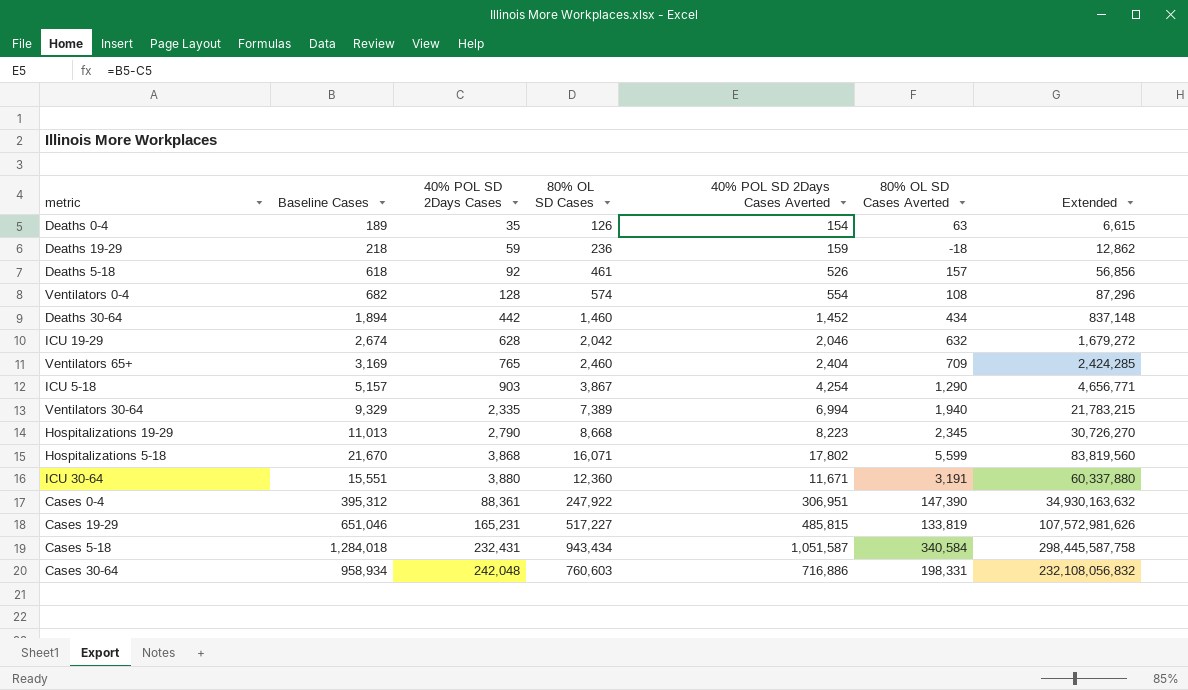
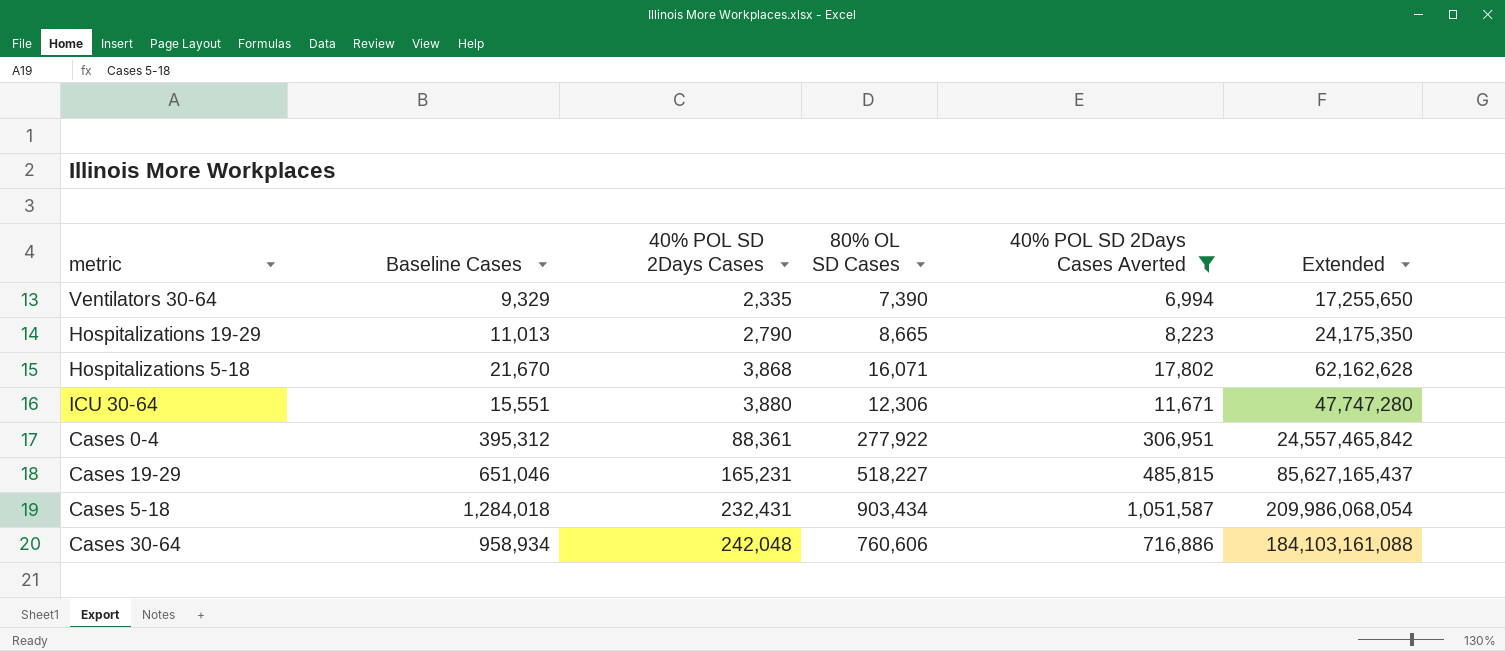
filter: none -> 40% POL SD 2Days Cases Averted >= 6,994
column 80% OL SD Cases Averted | formula: [Baseline Cases] - [80% OL SD Cases] -> none
column Extended | formula: [Baseline Cases] * [40% POL SD 2Days Cases] -> [40% POL SD 2Days Cases] * [80% OL SD Cases]
Ventilators 30-64 | 80% OL SD Cases: 7,389 -> 7,390
Hospitalizations 19-29 | 80% OL SD Cases: 8,668 -> 8,665
ICU 30-64 | 80% OL SD Cases: 12,360 -> 12,306
Cases 0-4 | 80% OL SD Cases: 247,922 -> 277,922
Cases 19-29 | 80% OL SD Cases: 517,227 -> 518,227
Cases 5-18 | 80% OL SD Cases: 943,434 -> 903,434
Cases 30-64 | 80% OL SD Cases: 760,603 -> 760,606

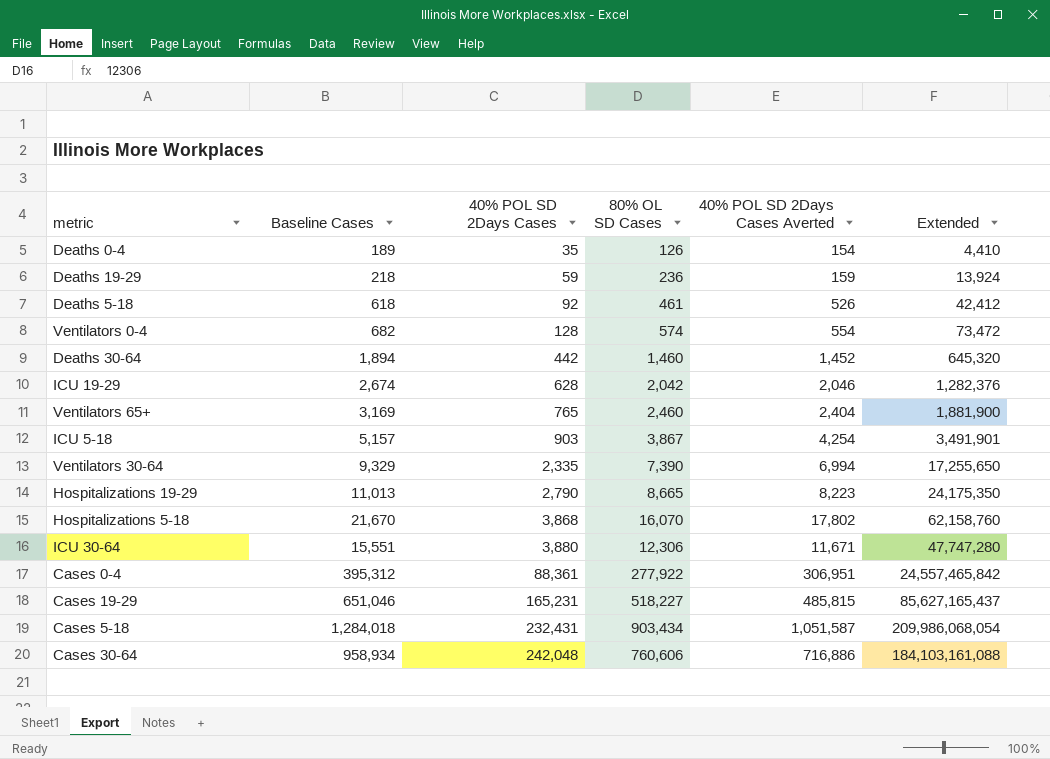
filter: 40% POL SD 2Days Cases Averted >= 6,994 -> none
Hospitalizations 5-18 | 80% OL SD Cases: 16,071 -> 16,070
Hospitalizations 5-18 | Extended: 62,162,628 -> 62,158,760

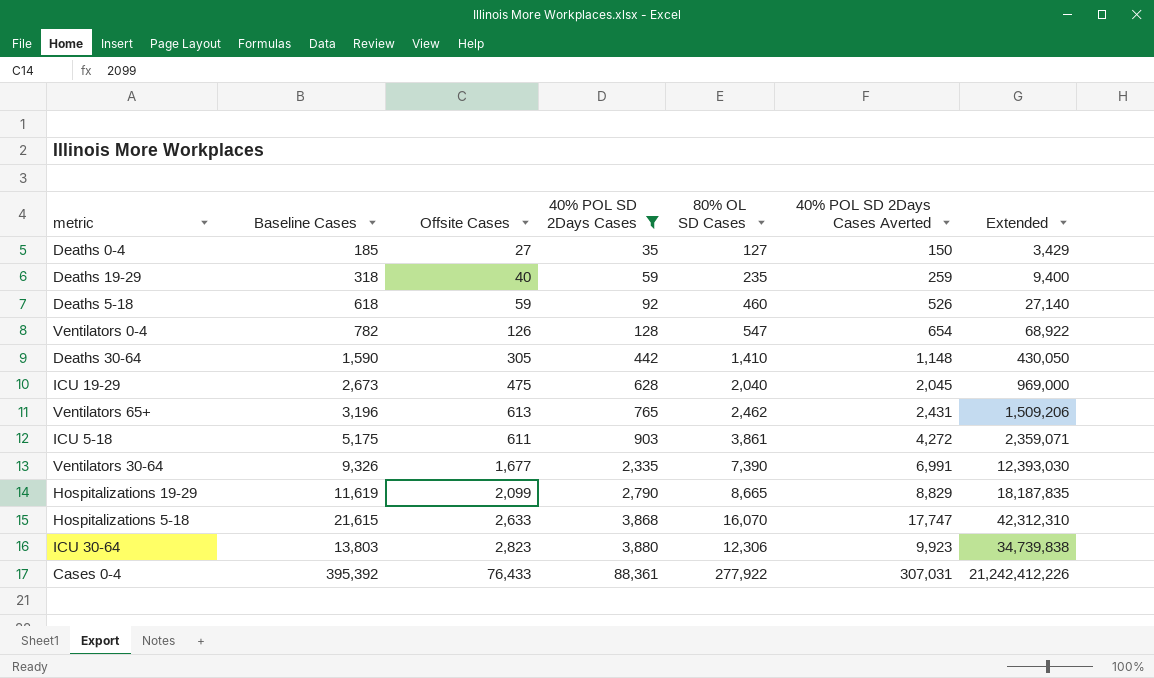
filter: none -> 40% POL SD 2Days Cases <= 88,361
column Offsite Cases | position: none -> 3
column Extended | formula: [40% POL SD 2Days Cases] * [80% OL SD Cases] -> [Offsite Cases] * [80% OL SD Cases]
Deaths 0-4 | Baseline Cases: 189 -> 185
Deaths 0-4 | 80% OL SD Cases: 126 -> 127
Deaths 0-4 | 40% POL SD 2Days Cases Averted: 154 -> 150
Deaths 19-29 | Baseline Cases: 218 -> 318
Deaths 19-29 | 80% OL SD Cases: 236 -> 235
Deaths 19-29 | 40% POL SD 2Days Cases Averted: 159 -> 259
Deaths 5-18 | 80% OL SD Cases: 461 -> 460
Ventilators 0-4 | Baseline Cases: 682 -> 782
Ventilators 0-4 | 80% OL SD Cases: 574 -> 547
Ventilators 0-4 | 40% POL SD 2Days Cases Averted: 554 -> 654
Deaths 30-64 | Baseline Cases: 1,894 -> 1,590
Deaths 30-64 | 80% OL SD Cases: 1,460 -> 1,410
Deaths 30-64 | 40% POL SD 2Days Cases Averted: 1,452 -> 1,148
ICU 19-29 | Baseline Cases: 2,674 -> 2,673
ICU 19-29 | 80% OL SD Cases: 2,042 -> 2,040
ICU 19-29 | 40% POL SD 2Days Cases Averted: 2,046 -> 2,045
Ventilators 65+ | Baseline Cases: 3,169 -> 3,196
Ventilators 65+ | 80% OL SD Cases: 2,460 -> 2,462
Ventilators 65+ | 40% POL SD 2Days Cases Averted: 2,404 -> 2,431
ICU 5-18 | Baseline Cases: 5,157 -> 5,175
ICU 5-18 | 80% OL SD Cases: 3,867 -> 3,861
ICU 5-18 | 40% POL SD 2Days Cases Averted: 4,254 -> 4,272
Ventilators 30-64 | Baseline Cases: 9,329 -> 9,326
Ventilators 30-64 | 40% POL SD 2Days Cases Averted: 6,994 -> 6,991
Hospitalizations 19-29 | Baseline Cases: 11,013 -> 11,619
Hospitalizations 19-29 | 40% POL SD 2Days Cases Averted: 8,223 -> 8,829
Hospitalizations 5-18 | Baseline Cases: 21,670 -> 21,615
Hospitalizations 5-18 | 40% POL SD 2Days Cases Averted: 17,802 -> 17,747
ICU 30-64 | Baseline Cases: 15,551 -> 13,803
ICU 30-64 | 40% POL SD 2Days Cases Averted: 11,671 -> 9,923
Cases 0-4 | Baseline Cases: 395,312 -> 395,392
Cases 0-4 | 40% POL SD 2Days Cases Averted: 306,951 -> 307,031

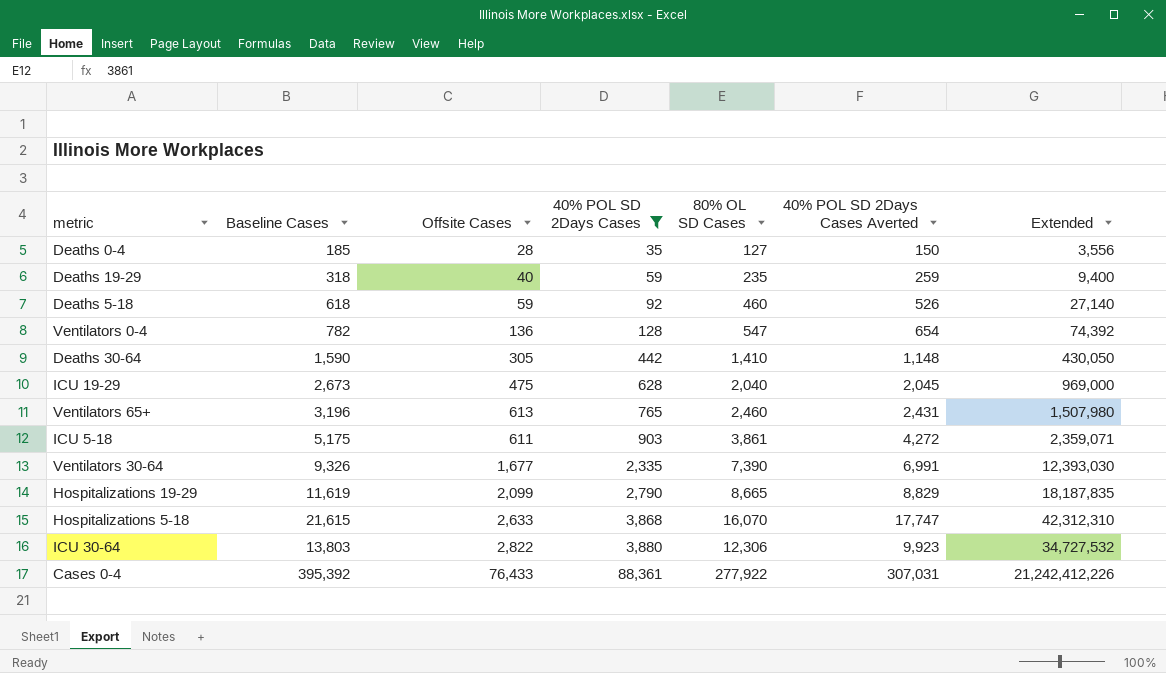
Deaths 0-4 | Offsite Cases: 27 -> 28
Deaths 0-4 | Extended: 3,429 -> 3,556
Ventilators 0-4 | Offsite Cases: 126 -> 136
Ventilators 0-4 | Extended: 68,922 -> 74,392
Ventilators 65+ | 80% OL SD Cases: 2,462 -> 2,460
Ventilators 65+ | Extended: 1,509,206 -> 1,507,980
ICU 30-64 | Offsite Cases: 2,823 -> 2,822
ICU 30-64 | Extended: 34,739,838 -> 34,727,532

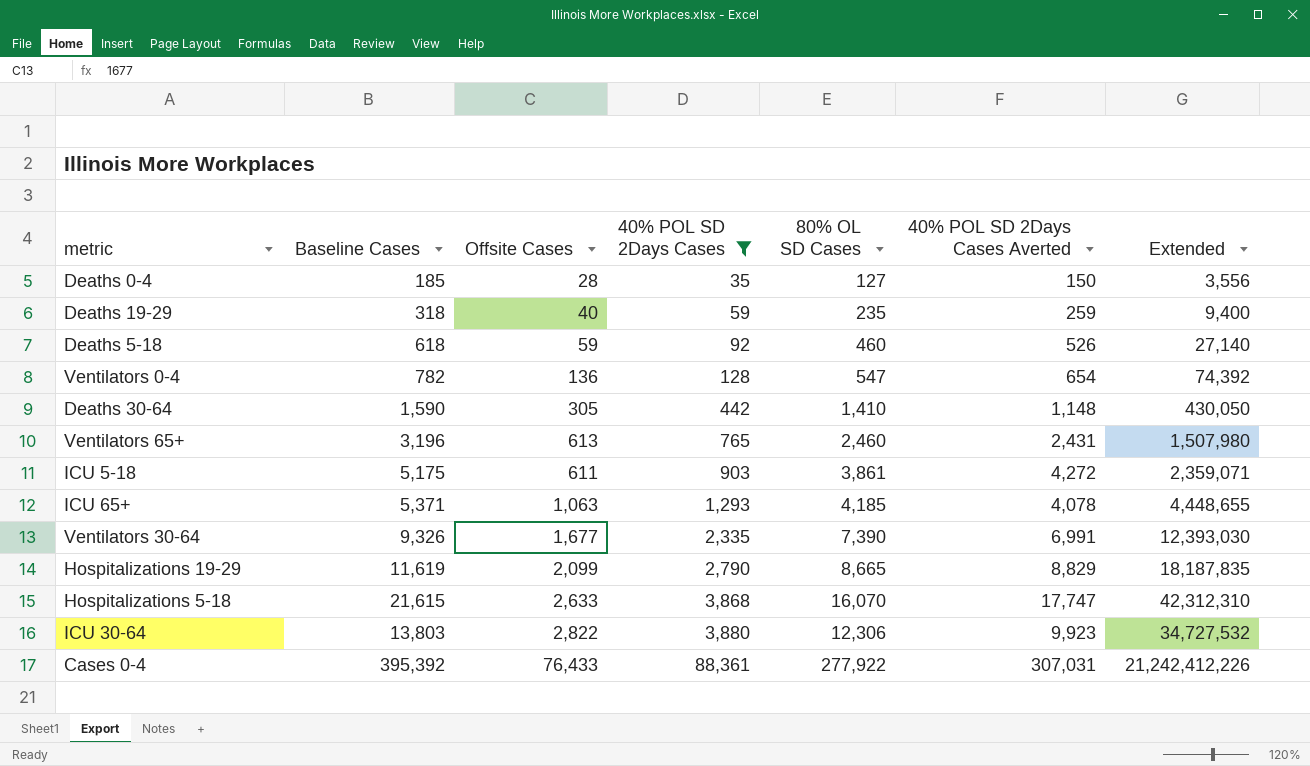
row ICU 19-29: 2,673 | 475 | 628 | 2,040 | 2,045 | 969,000 -> none
row ICU 65+: none -> 5,371 | 1,063 | 1,293 | 4,185 | 4,078 | 4,448,655

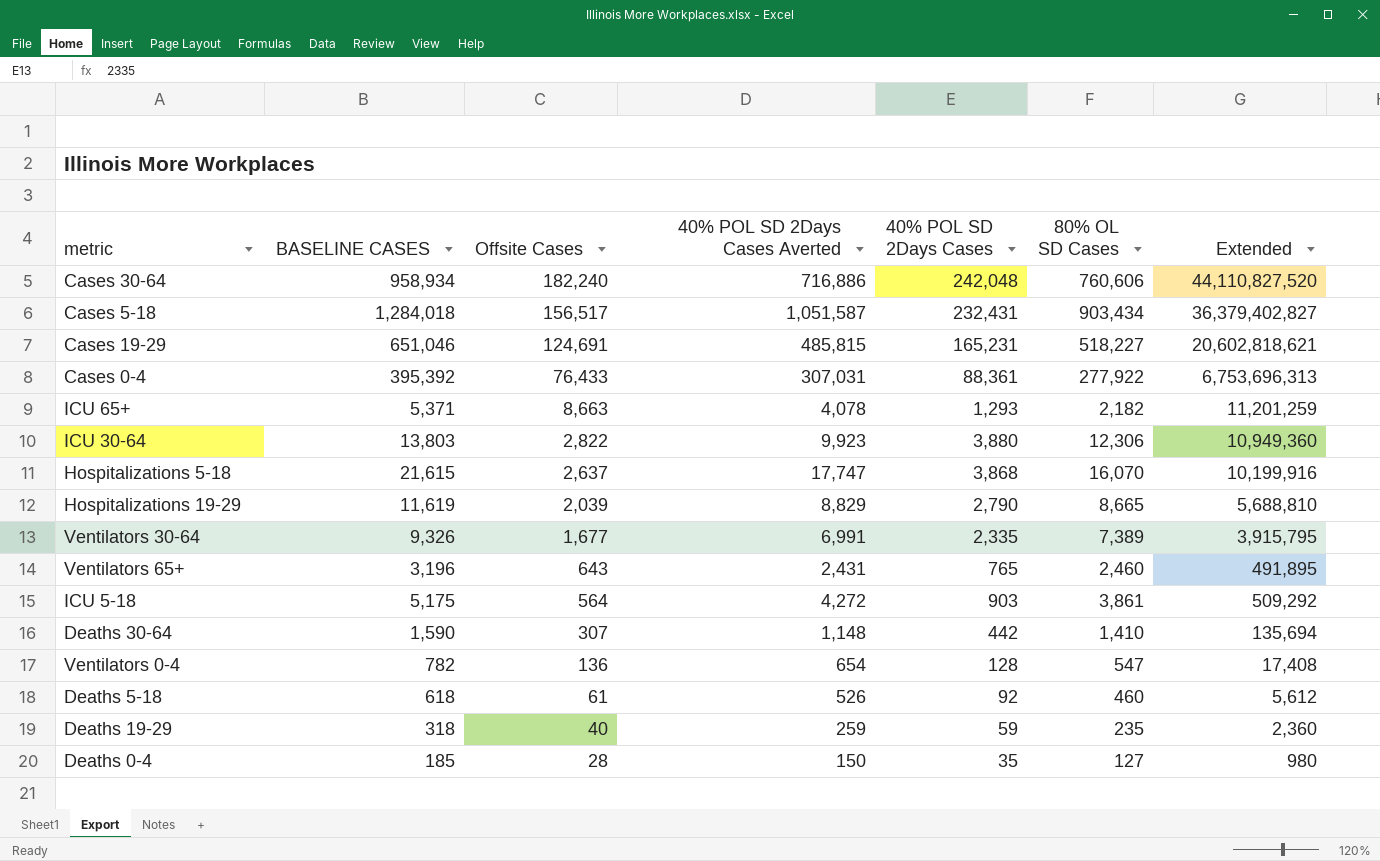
filter: 40% POL SD 2Days Cases <= 88,361 -> none
row order: 40% POL SD 2Days Cases ascending -> Offsite Cases descending
column name: Baseline Cases -> BASELINE CASES
column 40% POL SD 2Days Cases Averted | position: 6 -> 4
column Extended | formula: [Offsite Cases] * [80% OL SD Cases] -> [Offsite Cases] * [40% POL SD 2Days Cases]
ICU 65+ | Offsite Cases: 1,063 -> 8,663
ICU 65+ | 80% OL SD Cases: 4,185 -> 2,182
Hospitalizations 5-18 | Offsite Cases: 2,633 -> 2,637
Hospitalizations 19-29 | Offsite Cases: 2,099 -> 2,039
Ventilators 30-64 | 80% OL SD Cases: 7,390 -> 7,389
Ventilators 65+ | Offsite Cases: 613 -> 643
ICU 5-18 | Offsite Cases: 611 -> 564
Deaths 30-64 | Offsite Cases: 305 -> 307
Deaths 5-18 | Offsite Cases: 59 -> 61

